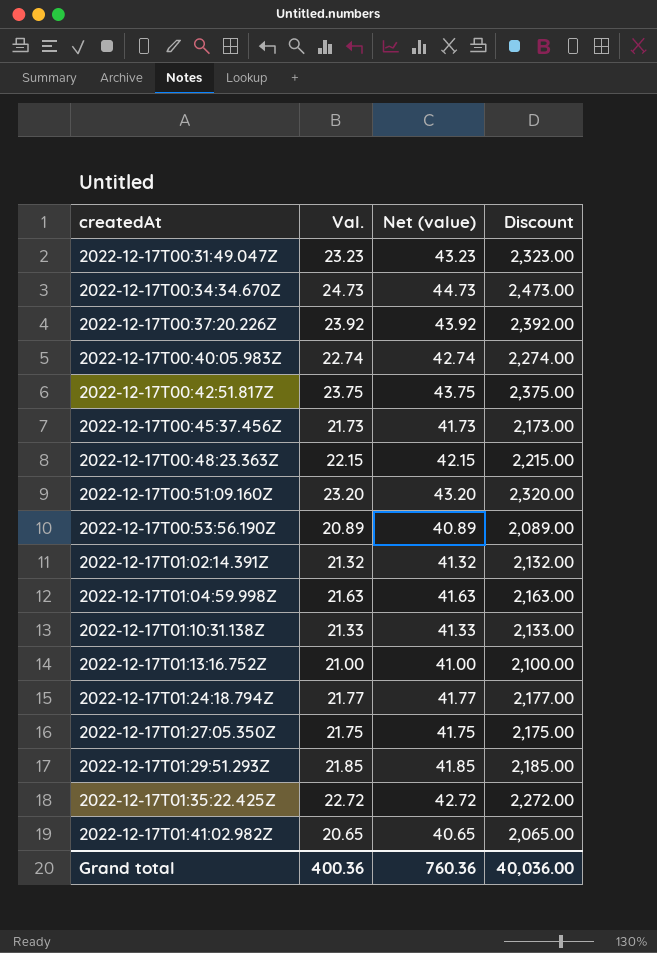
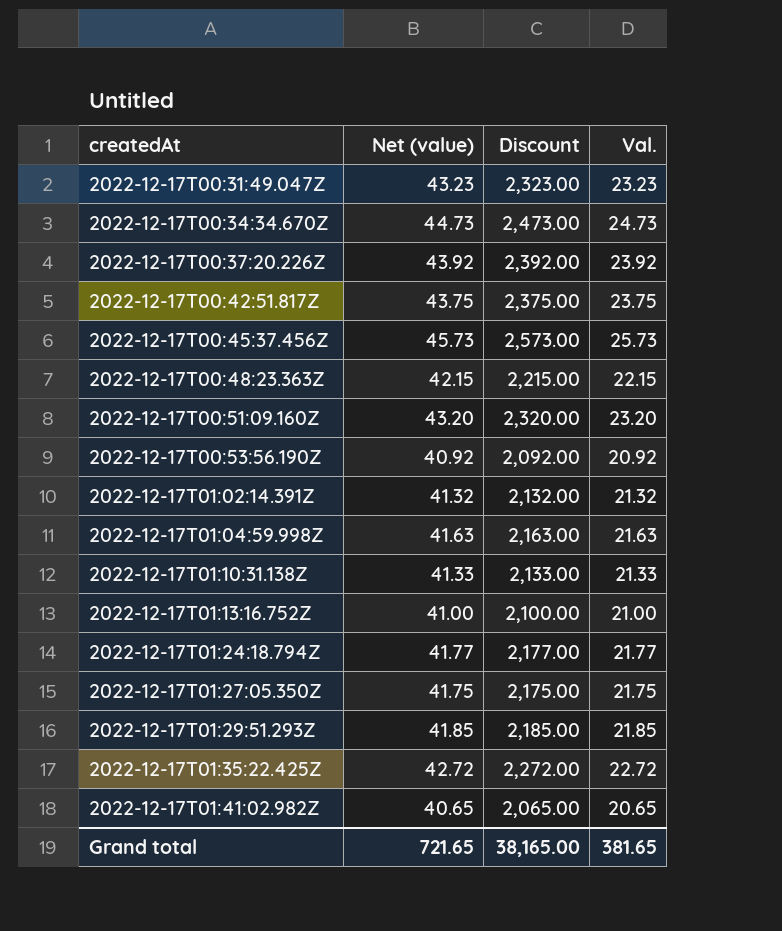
column Val. | position: 2 -> 4
row 2022-12-17T00:40:05.983Z: 22.74 | 42.74 | 2,274.00 -> none
2022-12-17T00:45:37.456Z | Net (value): 41.73 -> 45.73
2022-12-17T00:45:37.456Z | Discount: 2,173.00 -> 2,573.00
2022-12-17T00:45:37.456Z | Val.: 21.73 -> 25.73
2022-12-17T00:53:56.190Z | Net (value): 40.89 -> 40.92
2022-12-17T00:53:56.190Z | Discount: 2,089.00 -> 2,092.00
2022-12-17T00:53:56.190Z | Val.: 20.89 -> 20.92
Grand total | Net (value): 760.36 -> 721.65
Grand total | Discount: 40,036.00 -> 38,165.00
Grand total | Val.: 400.36 -> 381.65

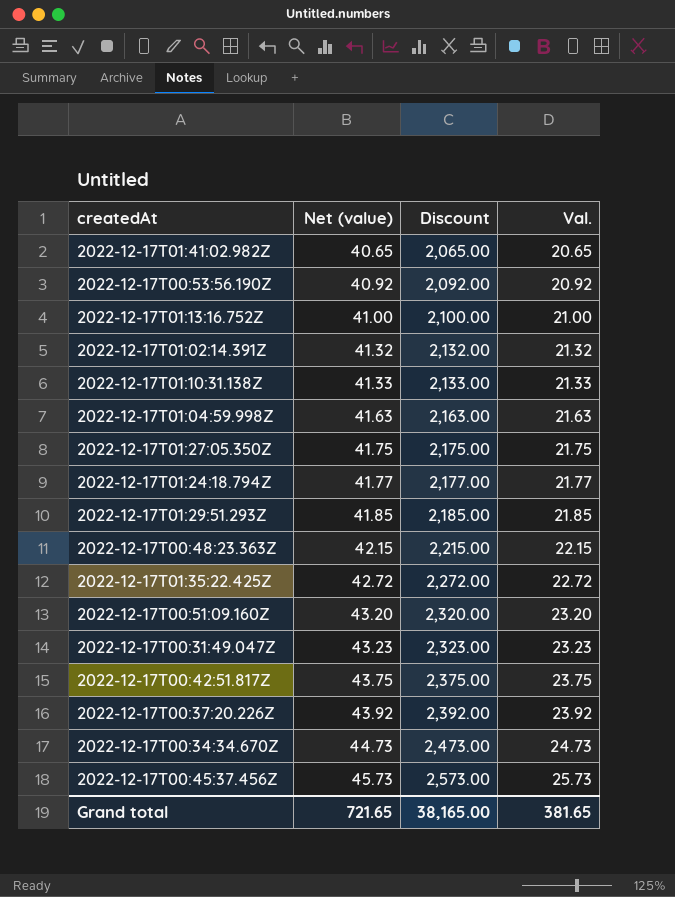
row order: createdAt ascending -> Net (value) ascending

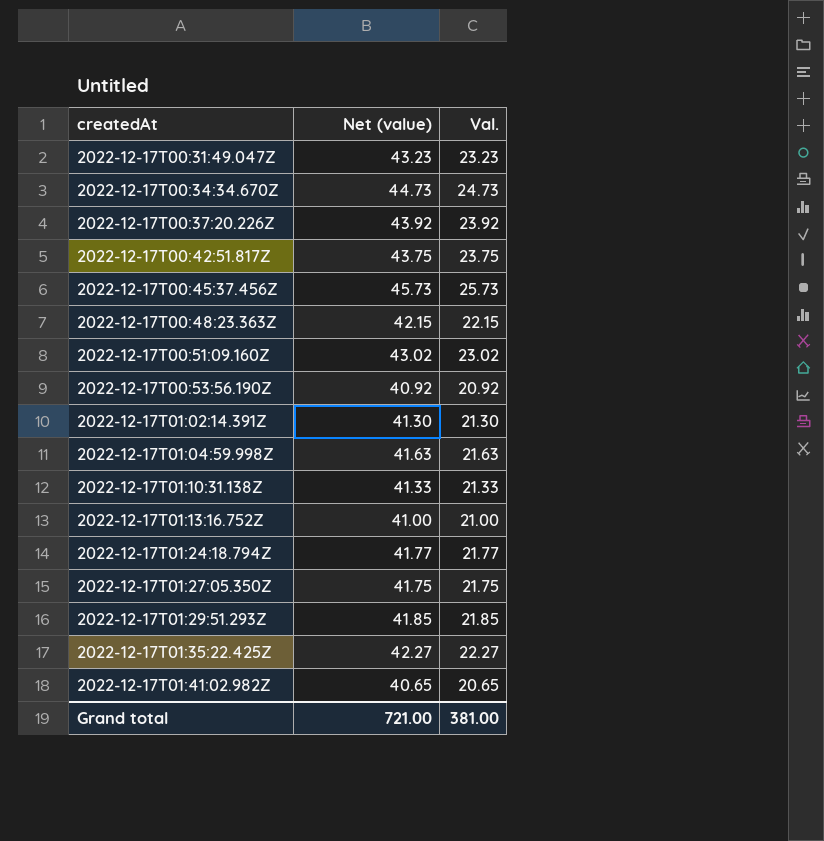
row order: Net (value) ascending -> createdAt ascending
column Discount | formula: [Val.] * 100 -> none
2022-12-17T00:51:09.160Z | Net (value): 43.20 -> 43.02
2022-12-17T00:51:09.160Z | Val.: 23.20 -> 23.02
2022-12-17T01:02:14.391Z | Net (value): 41.32 -> 41.30
2022-12-17T01:02:14.391Z | Val.: 21.32 -> 21.30
2022-12-17T01:35:22.425Z | Net (value): 42.72 -> 42.27
2022-12-17T01:35:22.425Z | Val.: 22.72 -> 22.27
Grand total | Net (value): 721.65 -> 721.00
Grand total | Val.: 381.65 -> 381.00

